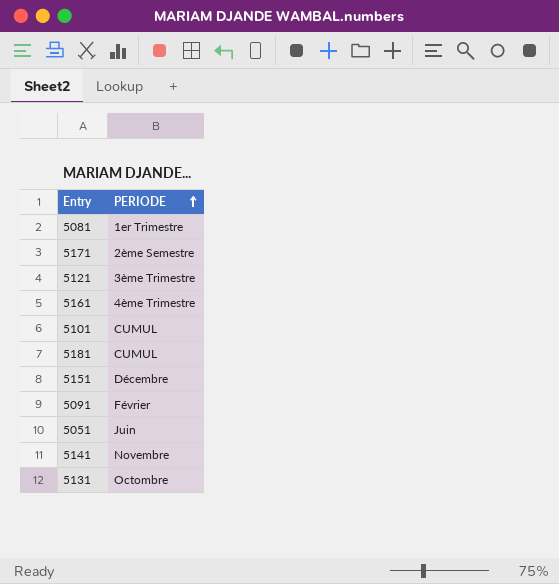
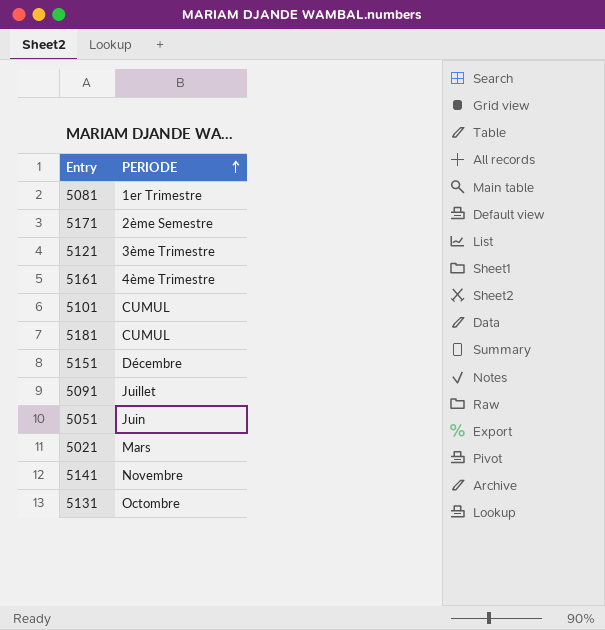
5091 | PERIODE: Février -> Juillet
row 5021: none -> Mars

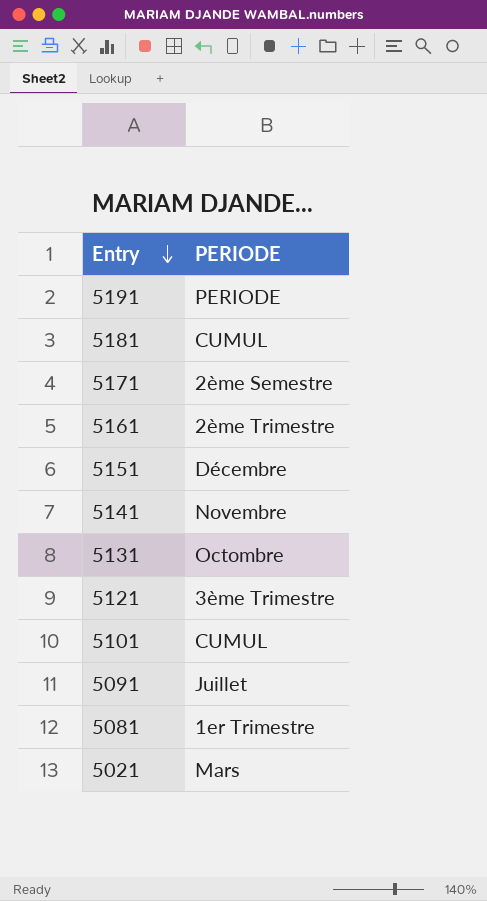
row order: PERIODE ascending -> Entry descending
row 5051: Juin -> none
row 5191: none -> PERIODE
5161 | PERIODE: 4ème Trimestre -> 2ème Trimestre

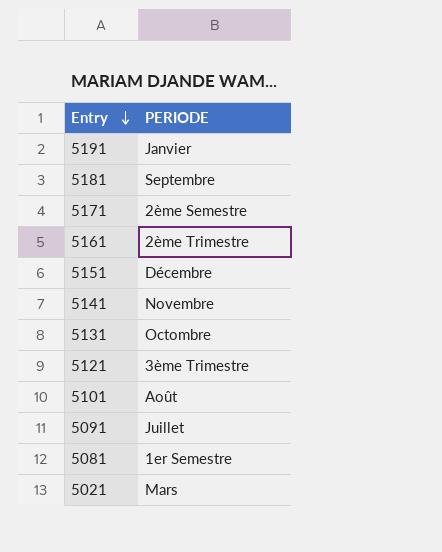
5191 | PERIODE: PERIODE -> Janvier
5181 | PERIODE: CUMUL -> Septembre
5101 | PERIODE: CUMUL -> Août
5081 | PERIODE: 1er Trimestre -> 1er Semestre

